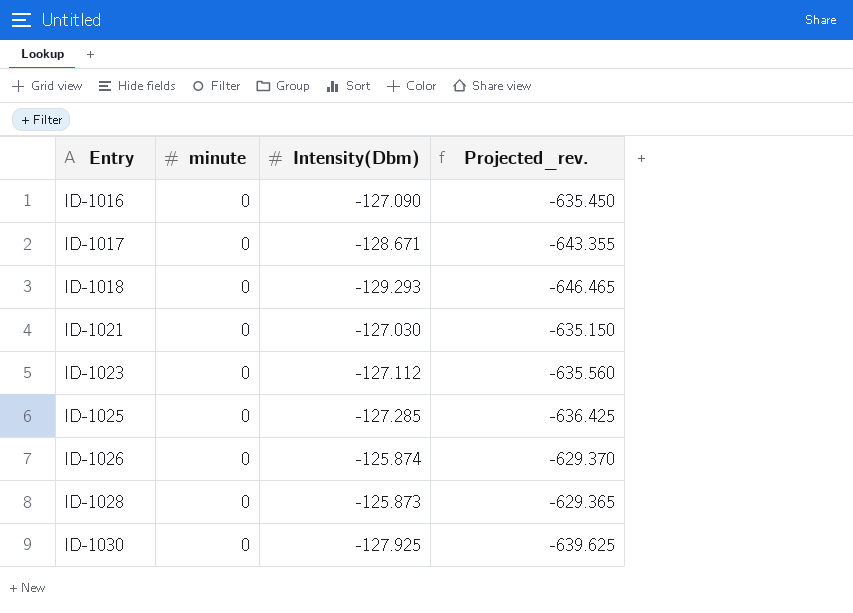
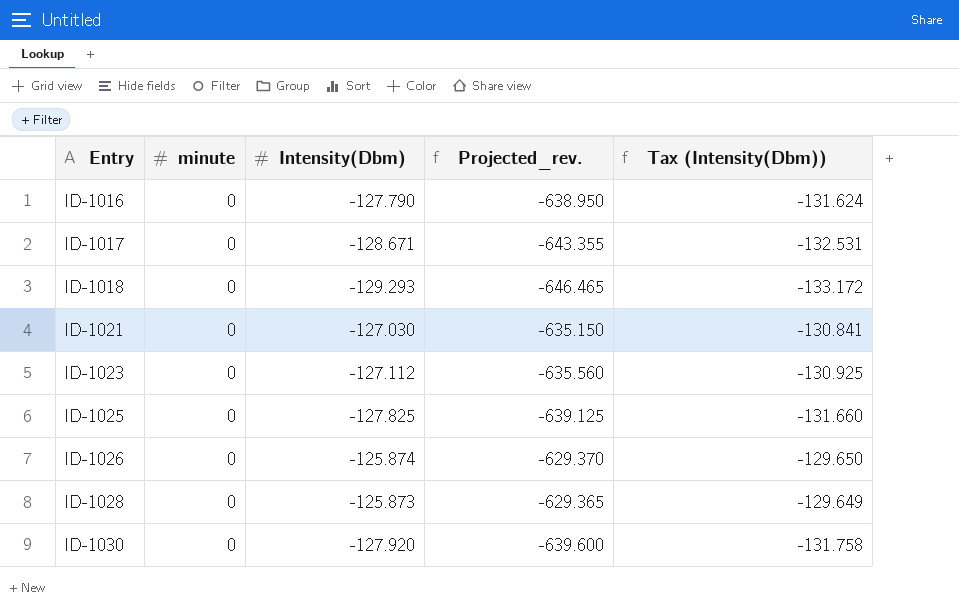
column Tax (Intensity(Dbm)) | formula: none -> [Intensity(Dbm)] * 1.03
ID-1016 | Intensity(Dbm): -127.090 -> -127.790
ID-1016 | Projected_rev.: -635.450 -> -638.950
ID-1025 | Intensity(Dbm): -127.285 -> -127.825
ID-1025 | Projected_rev.: -636.425 -> -639.125
ID-1030 | Intensity(Dbm): -127.925 -> -127.920
ID-1030 | Projected_rev.: -639.625 -> -639.600

